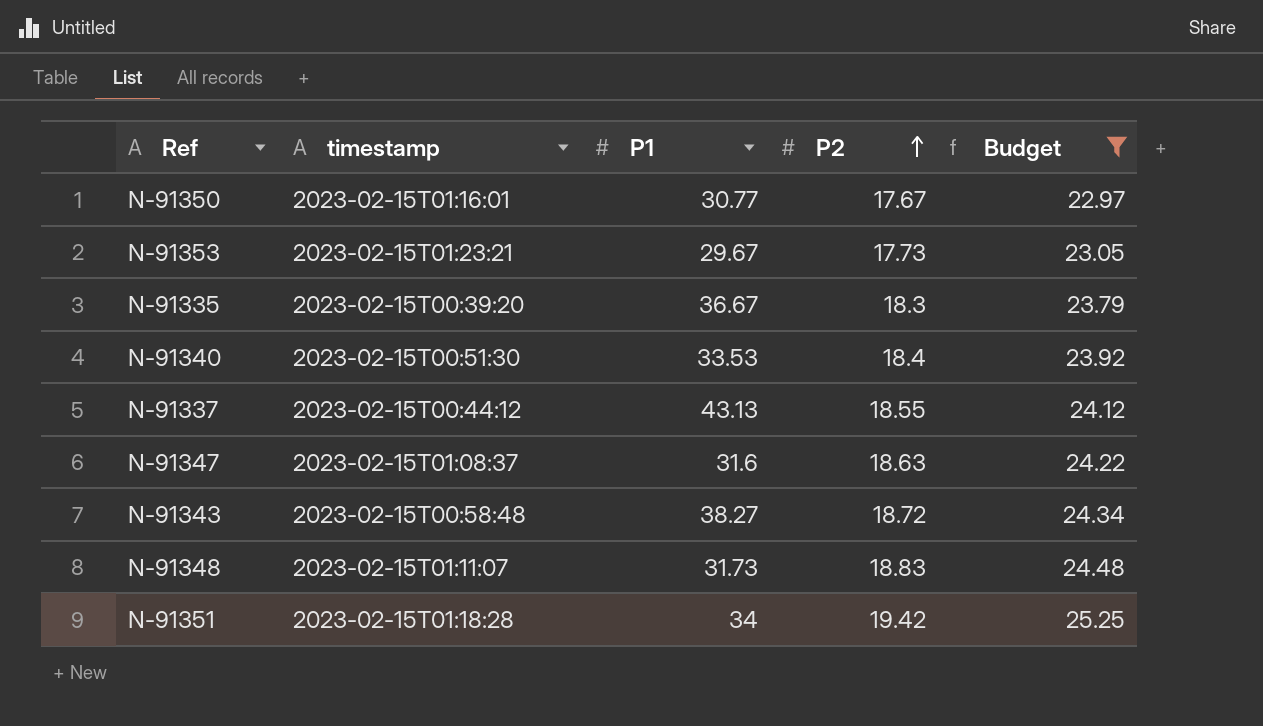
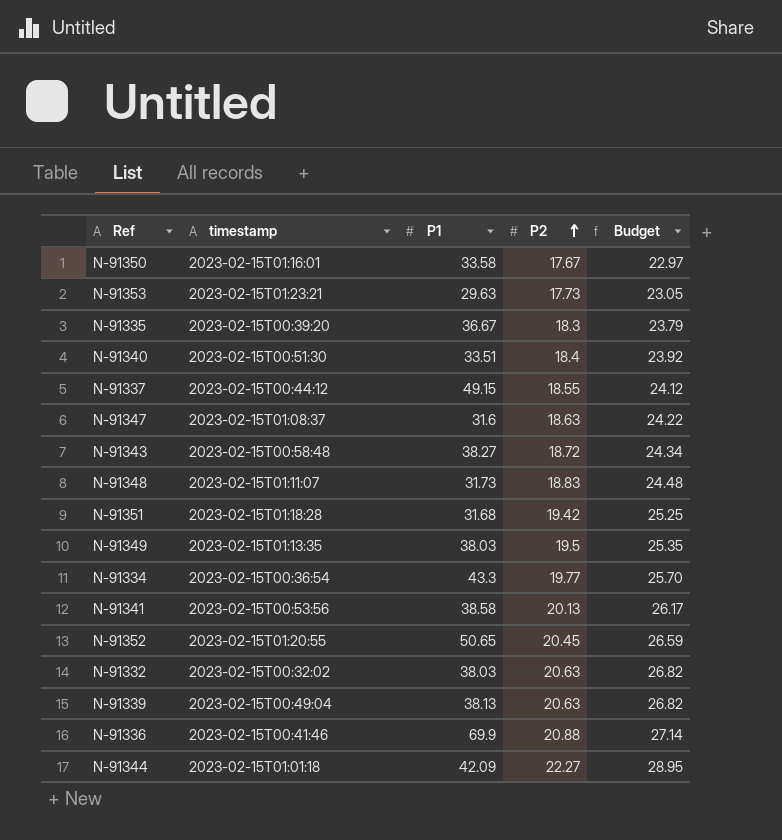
filter: Budget <= 25.25 -> none
N-91350 | P1: 30.77 -> 33.58
N-91353 | P1: 29.67 -> 29.63
N-91340 | P1: 33.53 -> 33.51
N-91337 | P1: 43.13 -> 49.15
N-91351 | P1: 34 -> 31.68

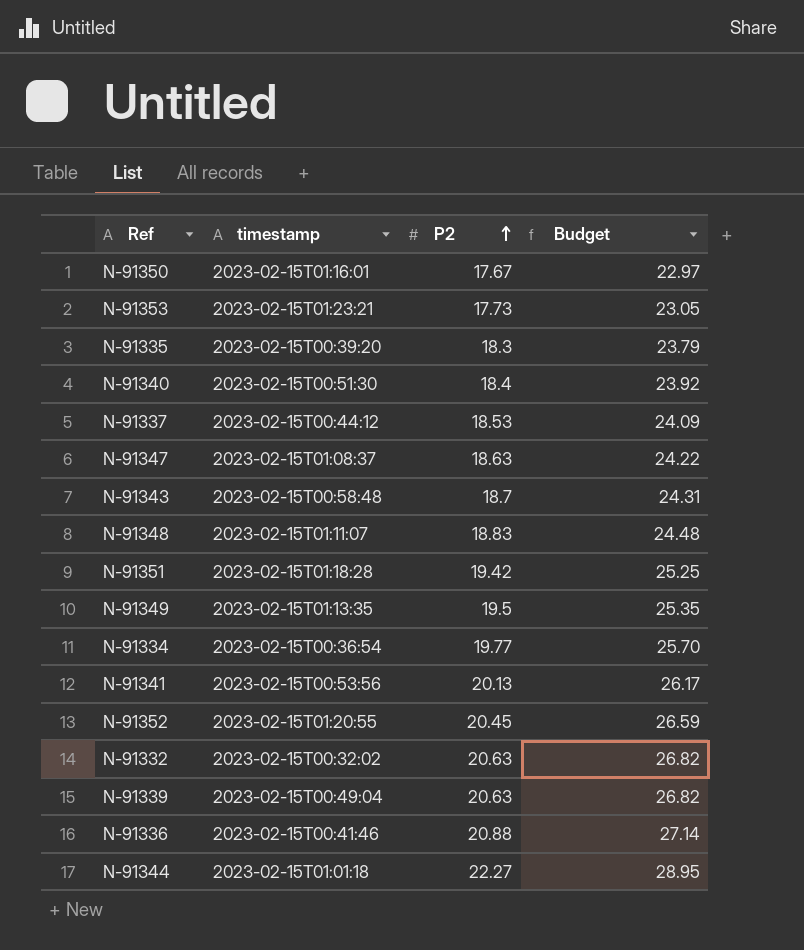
column P1 | position: 3 -> none
N-91337 | P2: 18.55 -> 18.53
N-91337 | Budget: 24.12 -> 24.09
N-91343 | P2: 18.72 -> 18.7
N-91343 | Budget: 24.34 -> 24.31

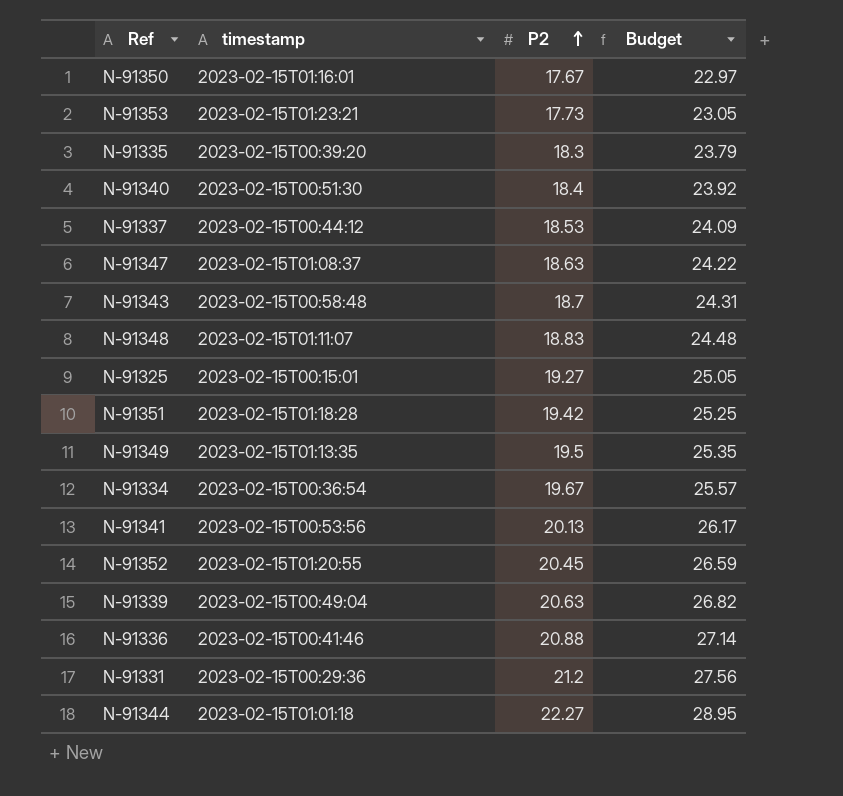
row N-91332: 2023-02-15T00:32:02 | 20.63 | 26.82 -> none
row N-91325: none -> 2023-02-15T00:15:01 | 19.27 | 25.05
N-91334 | P2: 19.77 -> 19.67
N-91334 | Budget: 25.70 -> 25.57
row N-91331: none -> 2023-02-15T00:29:36 | 21.2 | 27.56

